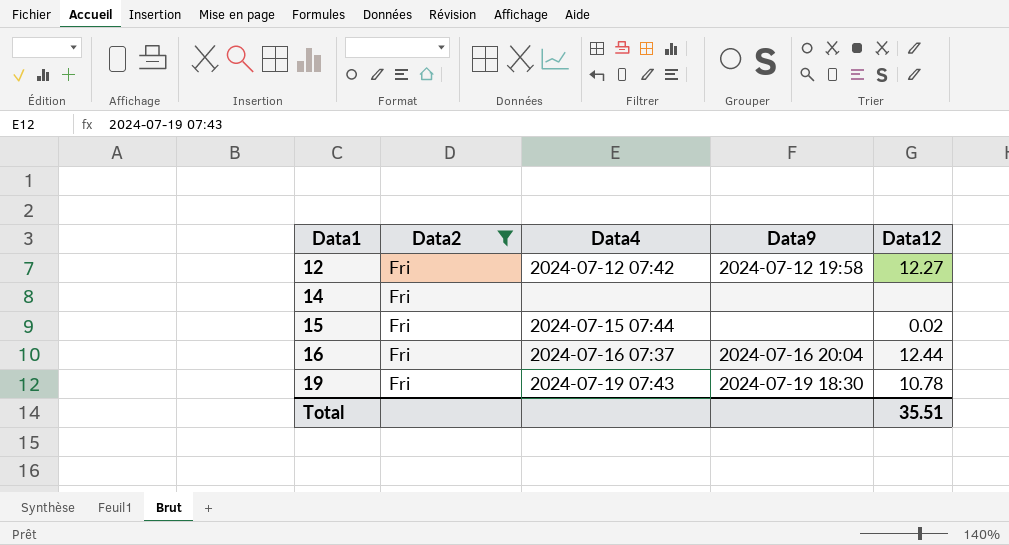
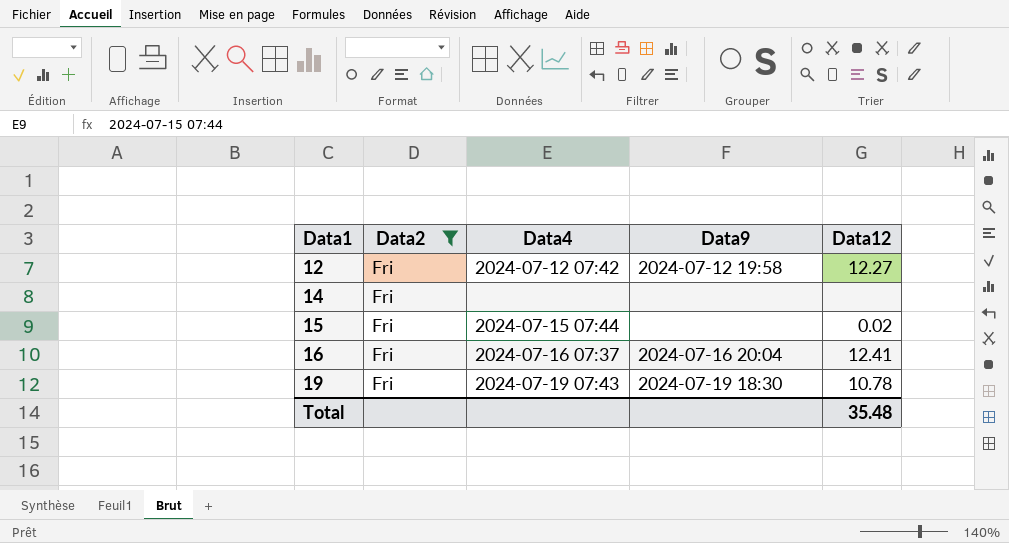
16 | Data12: 12.44 -> 12.41
Total | Data12: 35.51 -> 35.48

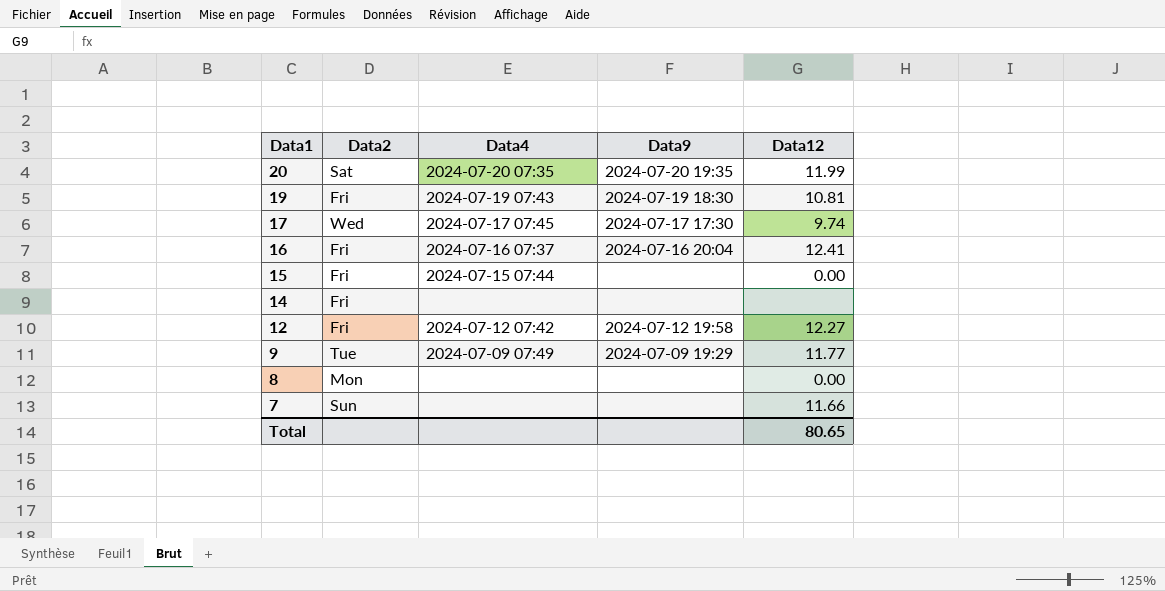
filter: Data2 = Fri -> none
row order: Data1 ascending -> Data1 descending
19 | Data12: 10.78 -> 10.81
15 | Data12: 0.02 -> 0.00
Total | Data12: 35.48 -> 80.65

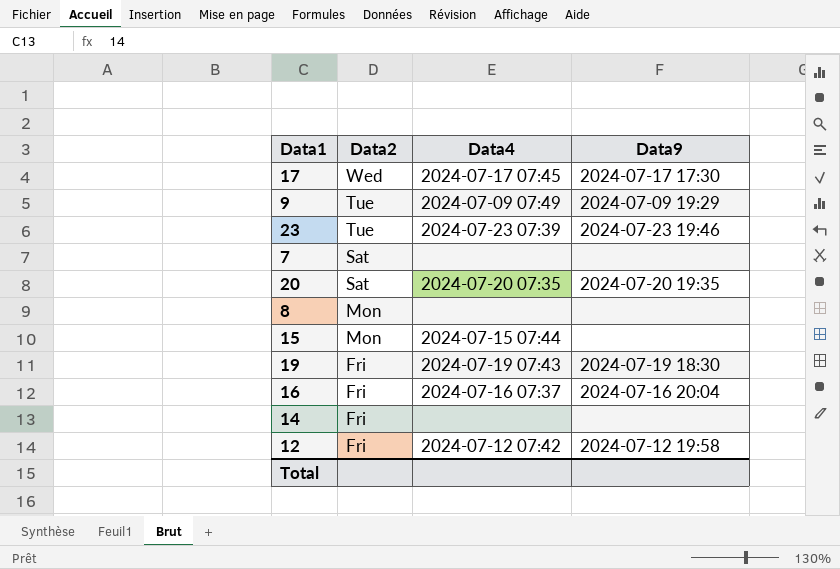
row order: Data1 descending -> Data2 descending
column Data12 | position: 5 -> none
row 23: none -> Tue | 2024-07-23 07:39 | 2024-07-23 19:46
7 | Data2: Sun -> Sat
15 | Data2: Fri -> Mon

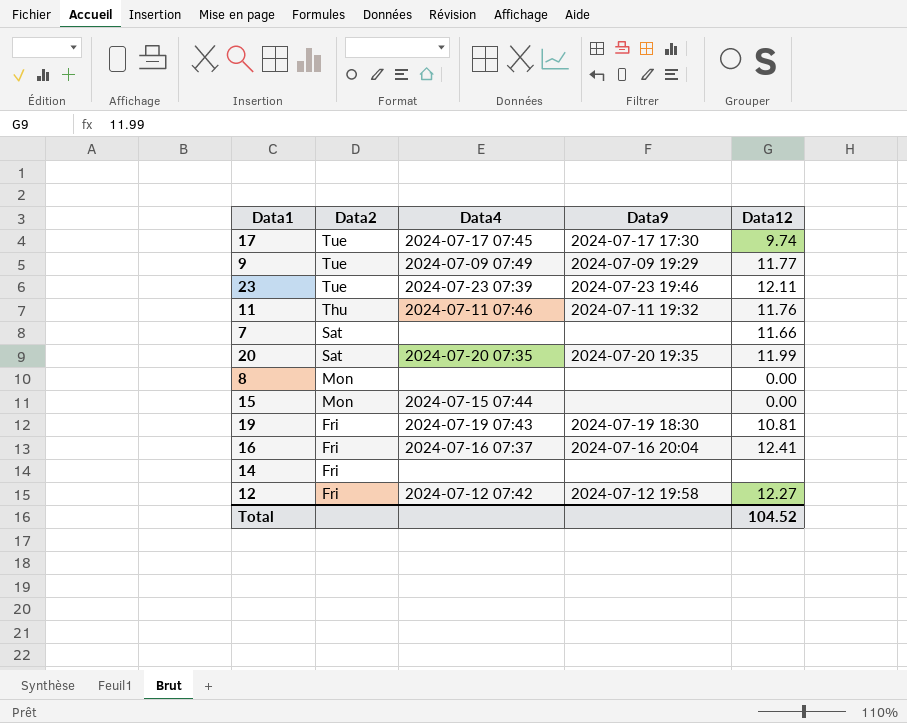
column Data12 | position: none -> 5
17 | Data2: Wed -> Tue
row 11: none -> Thu | 2024-07-11 07:46 | 2024-07-11 19:32 | 11.76

